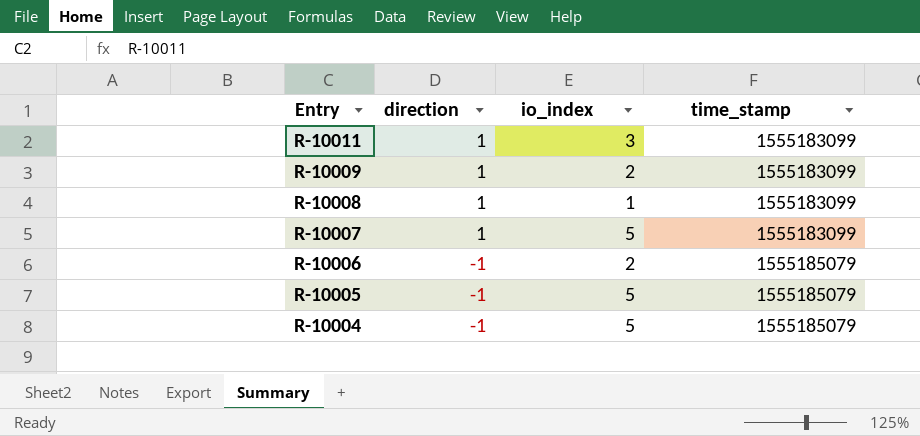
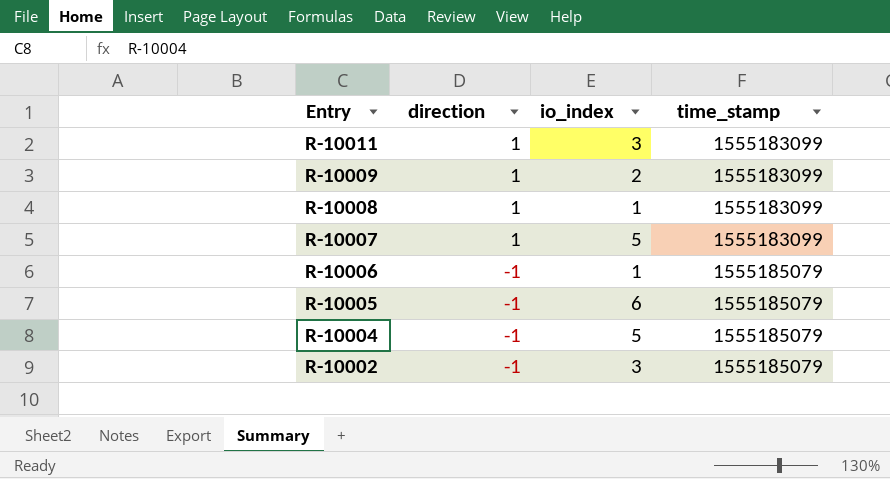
R-10006 | io_index: 2 -> 1
R-10005 | io_index: 5 -> 6
row R-10002: none -> -1 | 3 | 1555185079

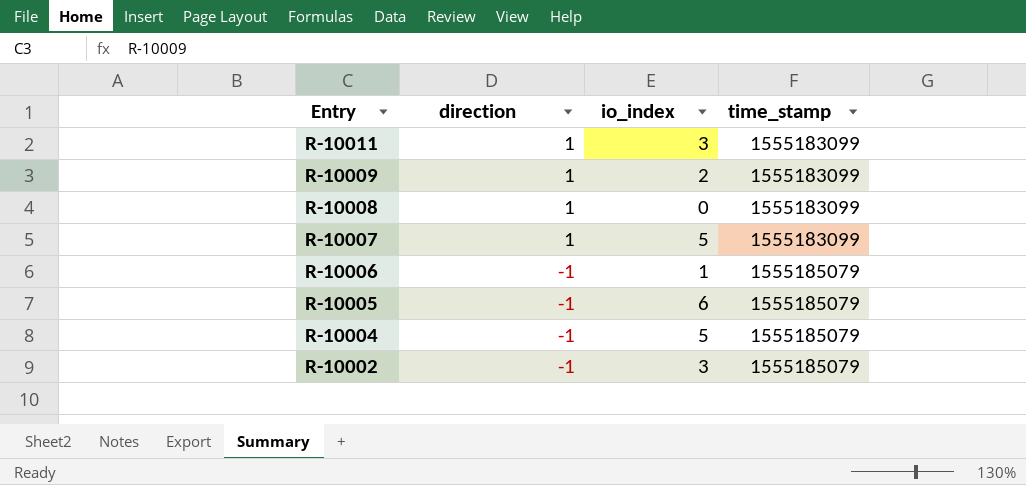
R-10008 | io_index: 1 -> 0

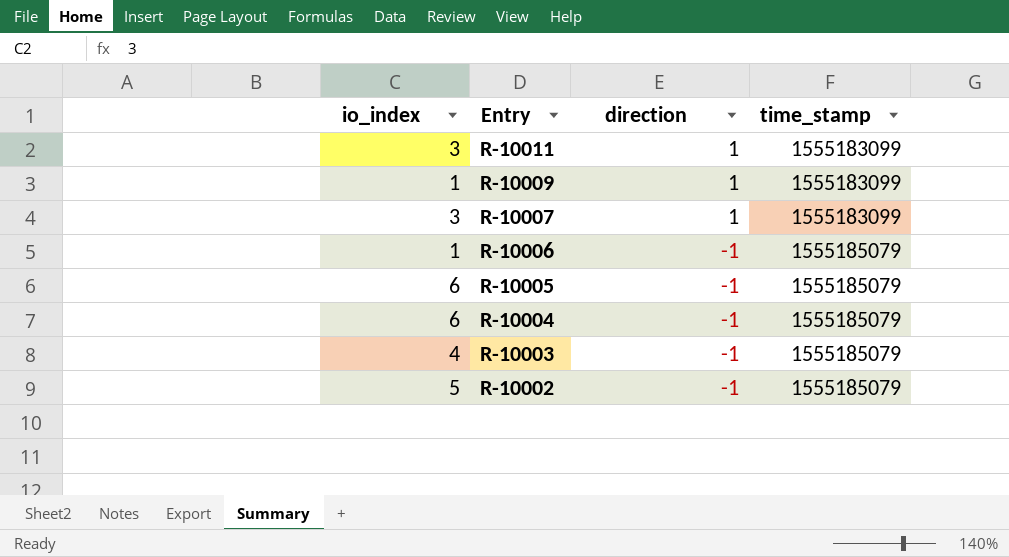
column io_index | position: 3 -> 1
row R-10008: 1 | 0 | 1555183099 -> none
R-10009 | io_index: 2 -> 1
R-10007 | io_index: 5 -> 3
R-10004 | io_index: 5 -> 6
row R-10003: none -> 4 | -1 | 1555185079
R-10002 | io_index: 3 -> 5

